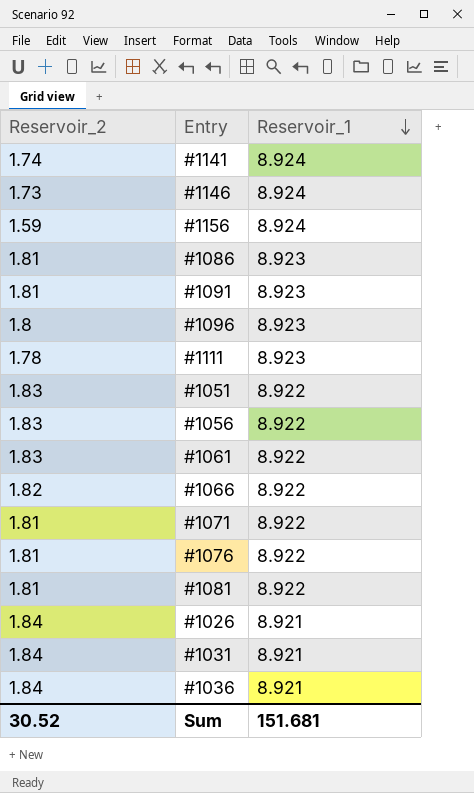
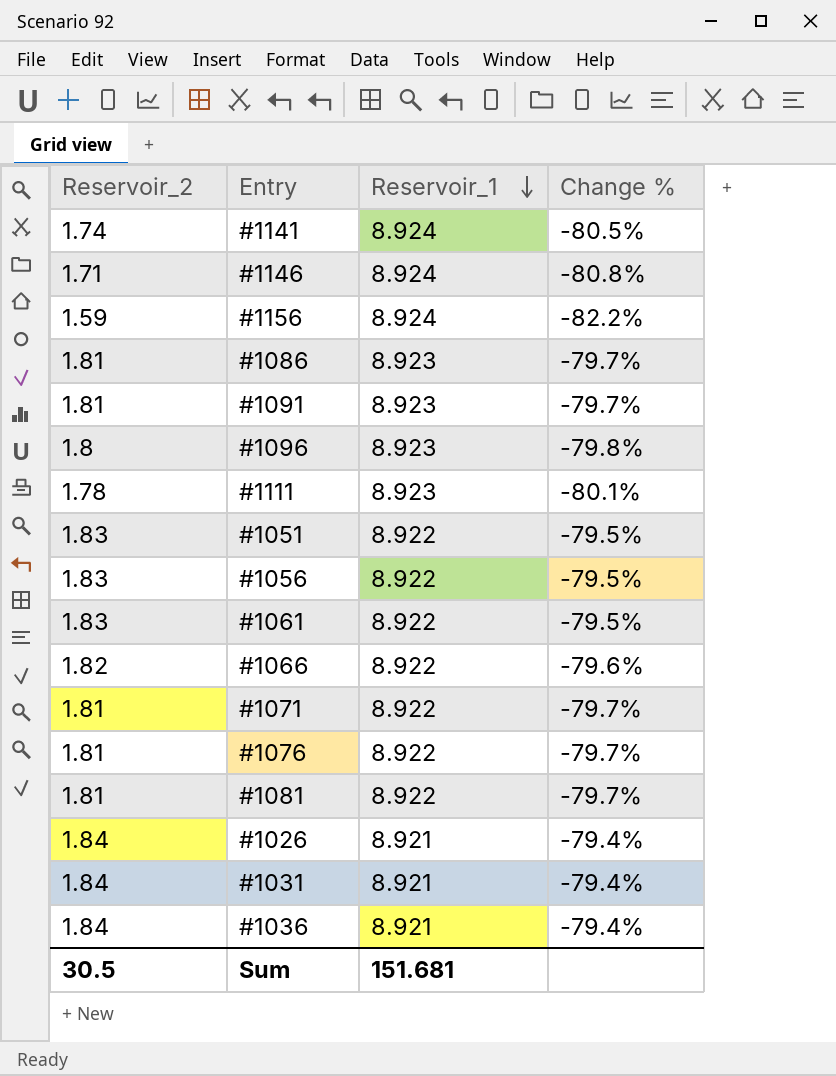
column Change % | formula: none -> ([Reservoir_2] - [Reservoir_1]) / [Reservoir_1]
#1146 | Reservoir_2: 1.73 -> 1.71
Sum | Reservoir_2: 30.52 -> 30.5

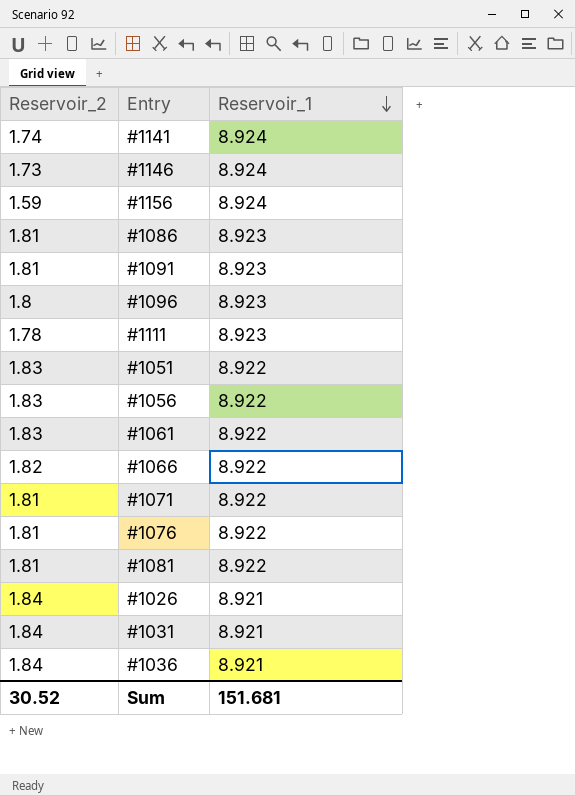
column Change % | formula: ([Reservoir_2] - [Reservoir_1]) / [Reservoir_1] -> none
#1146 | Reservoir_2: 1.71 -> 1.73
Sum | Reservoir_2: 30.5 -> 30.52

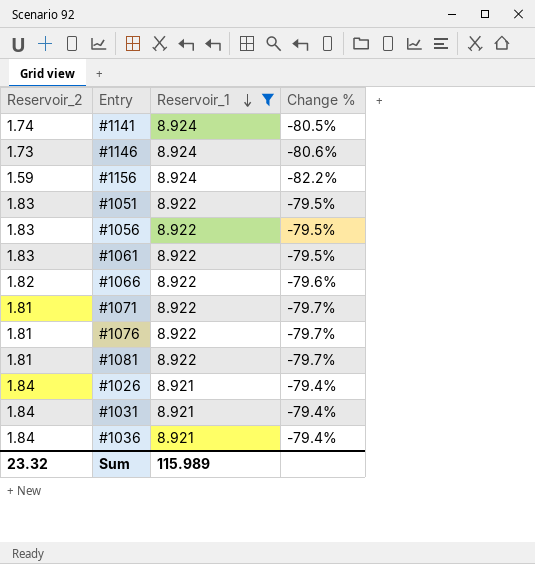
filter: none -> Reservoir_1 != 8.923
column Change % | formula: none -> ([Reservoir_2] - [Reservoir_1]) / [Reservoir_1]
Sum | Reservoir_2: 30.52 -> 23.32
Sum | Reservoir_1: 151.681 -> 115.989

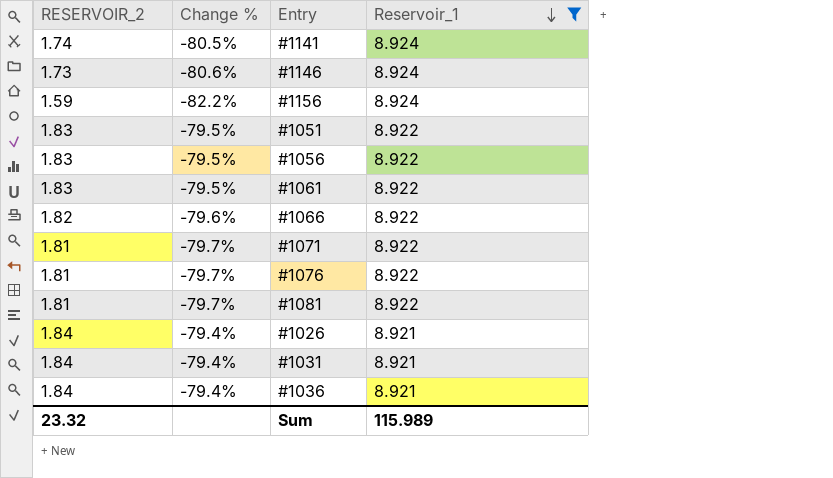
column name: Reservoir_2 -> RESERVOIR_2
column Change % | position: 4 -> 2

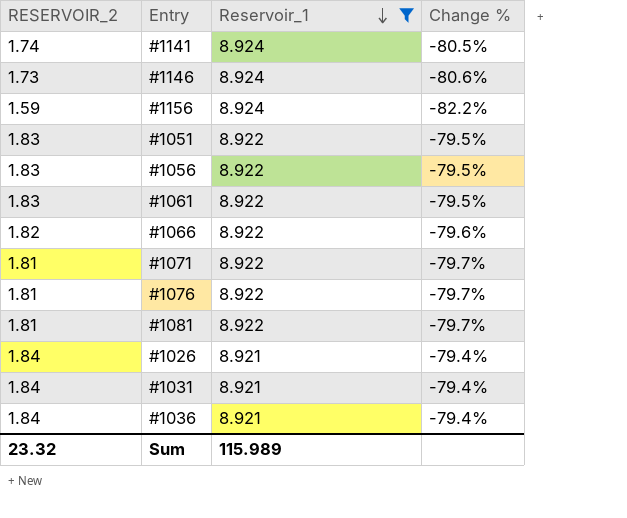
column Change % | position: 2 -> 4

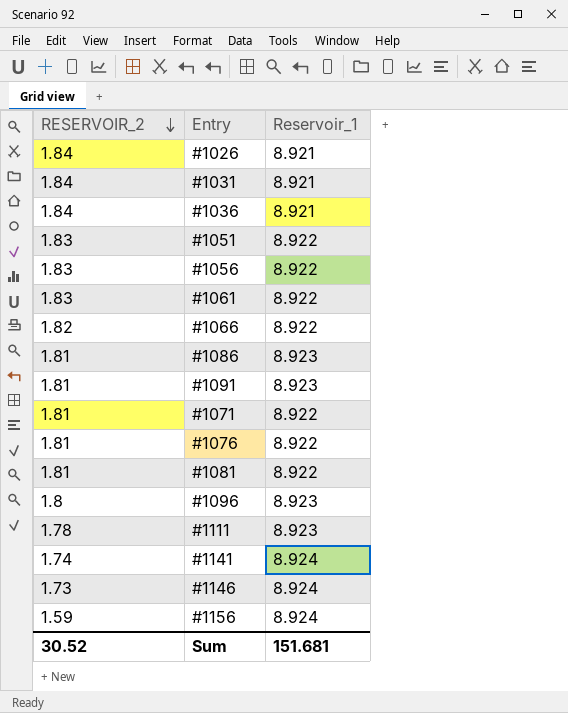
filter: Reservoir_1 != 8.923 -> none
row order: Reservoir_1 descending -> RESERVOIR_2 descending
column Change % | formula: ([RESERVOIR_2] - [Reservoir_1]) / [Reservoir_1] -> none
Sum | RESERVOIR_2: 23.32 -> 30.52
Sum | Reservoir_1: 115.989 -> 151.681

